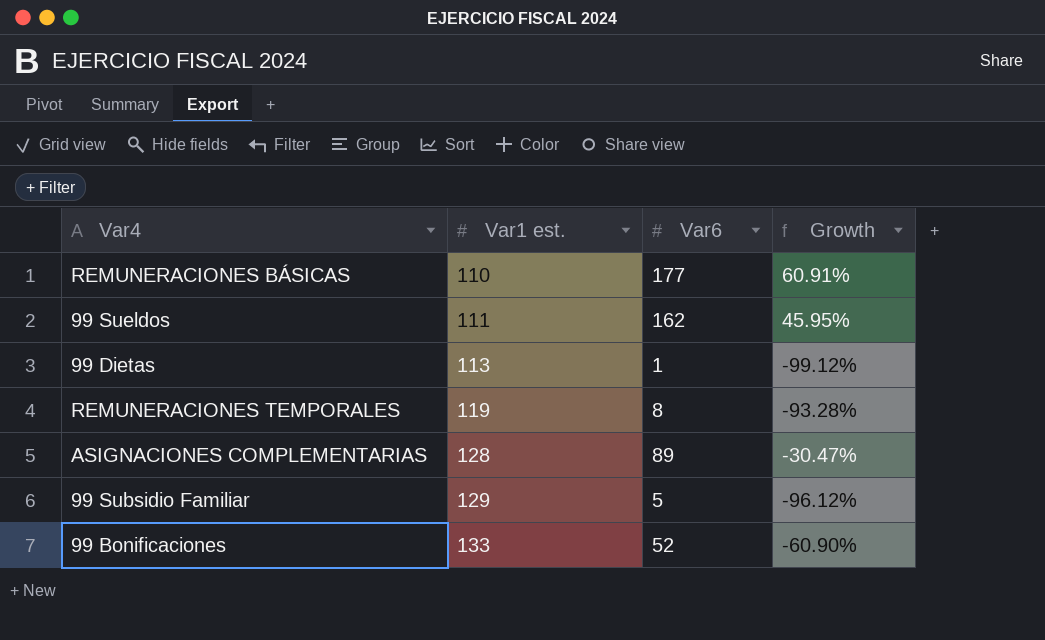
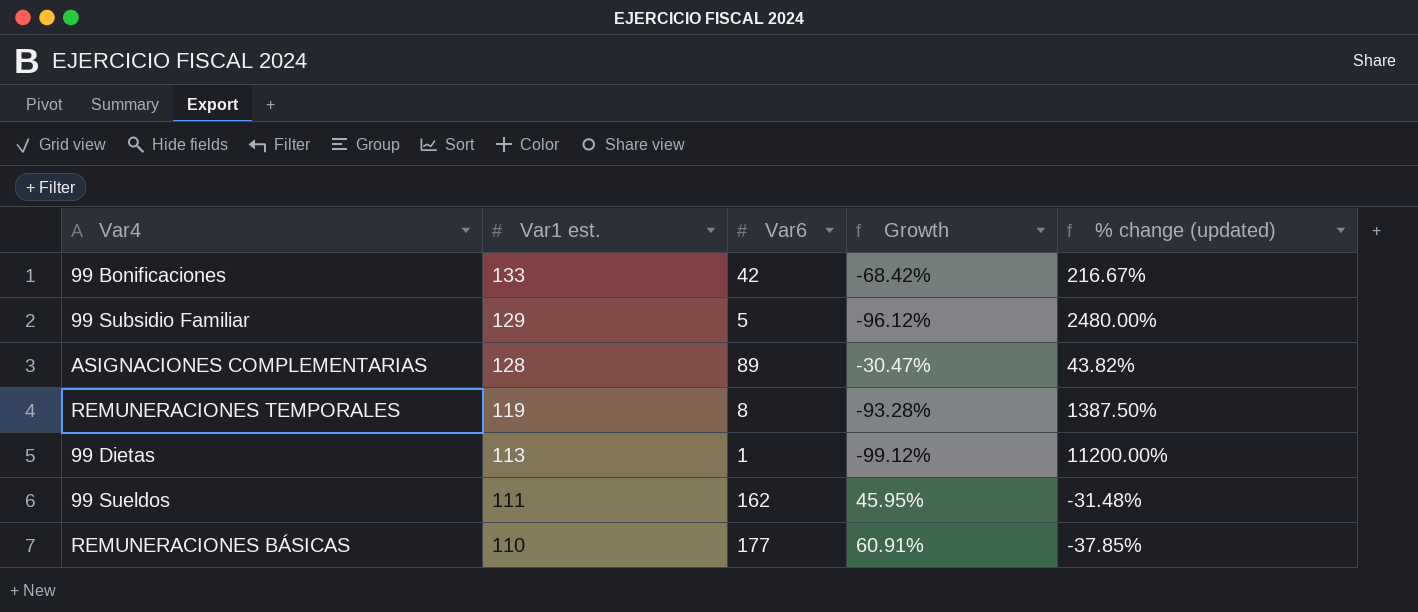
row order: Var1 est. ascending -> Var1 est. descending
column % change (updated) | formula: none -> ([Var1 est.] - [Var6]) / [Var6]
99 Bonificaciones | Var6: 52 -> 42
99 Bonificaciones | Growth: -60.90% -> -68.42%

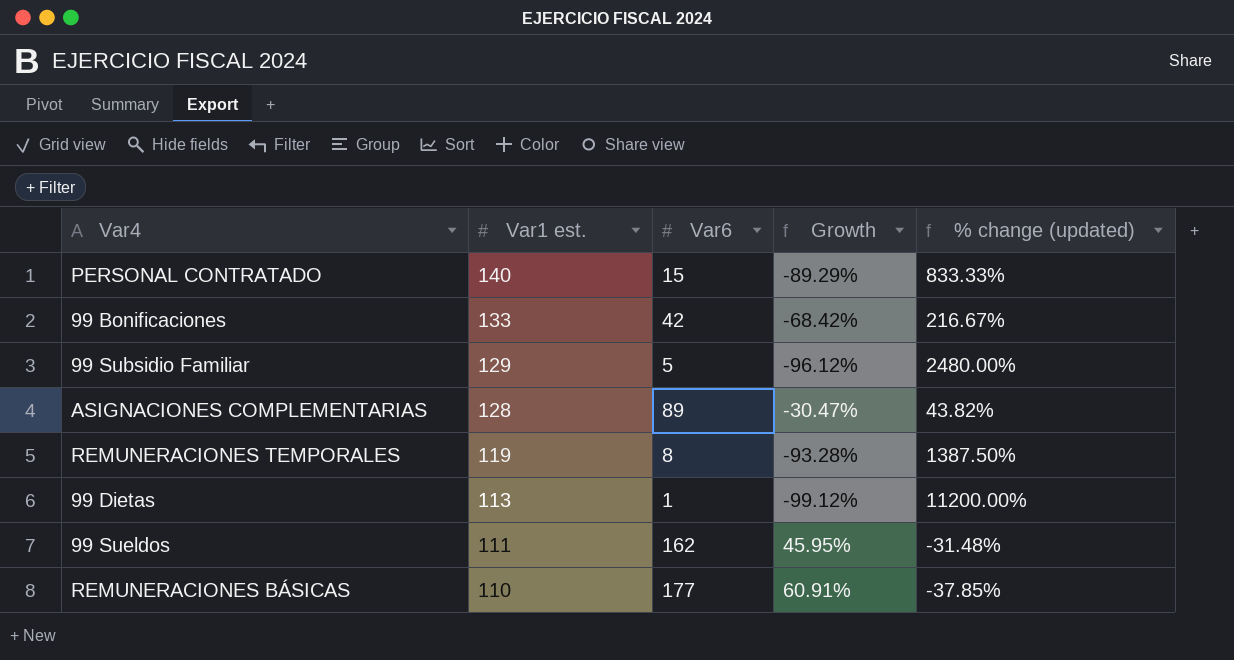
row PERSONAL CONTRATADO: none -> 140 | 15 | -89.29% | 833.33%

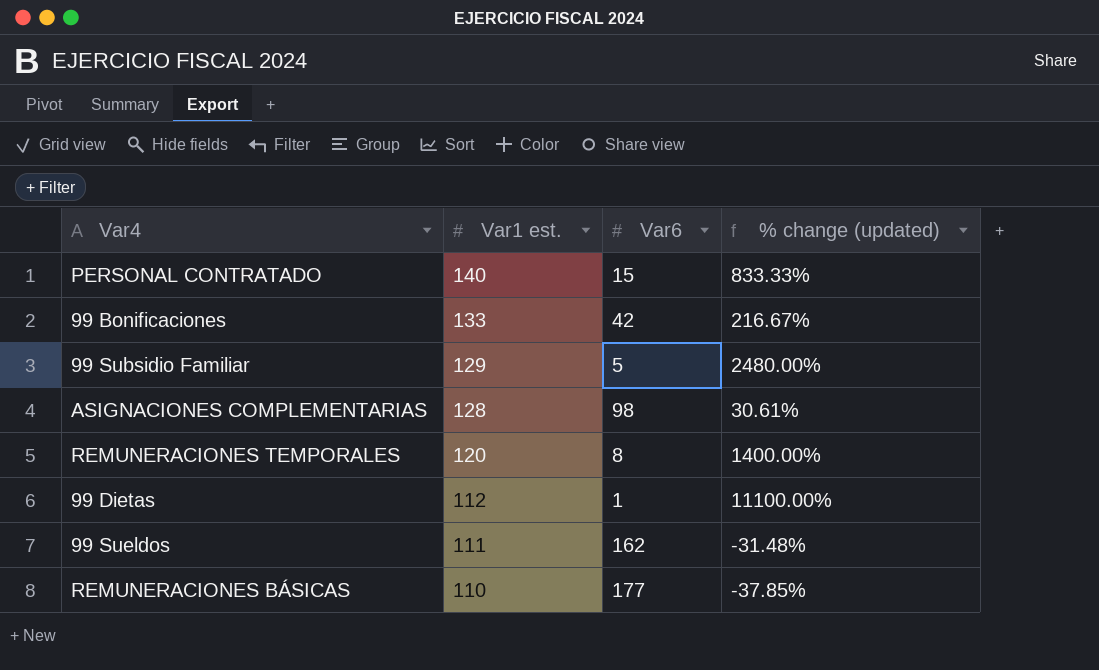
column Growth | formula: ([Var6] - [Var1 est.]) / [Var1 est.] -> none
ASIGNACIONES COMPLEMENTARIAS | Var6: 89 -> 98
ASIGNACIONES COMPLEMENTARIAS | % change (updated): 43.82% -> 30.61%
REMUNERACIONES TEMPORALES | Var1 est.: 119 -> 120
REMUNERACIONES TEMPORALES | % change (updated): 1387.50% -> 1400.00%
99 Dietas | Var1 est.: 113 -> 112
99 Dietas | % change (updated): 11200.00% -> 11100.00%

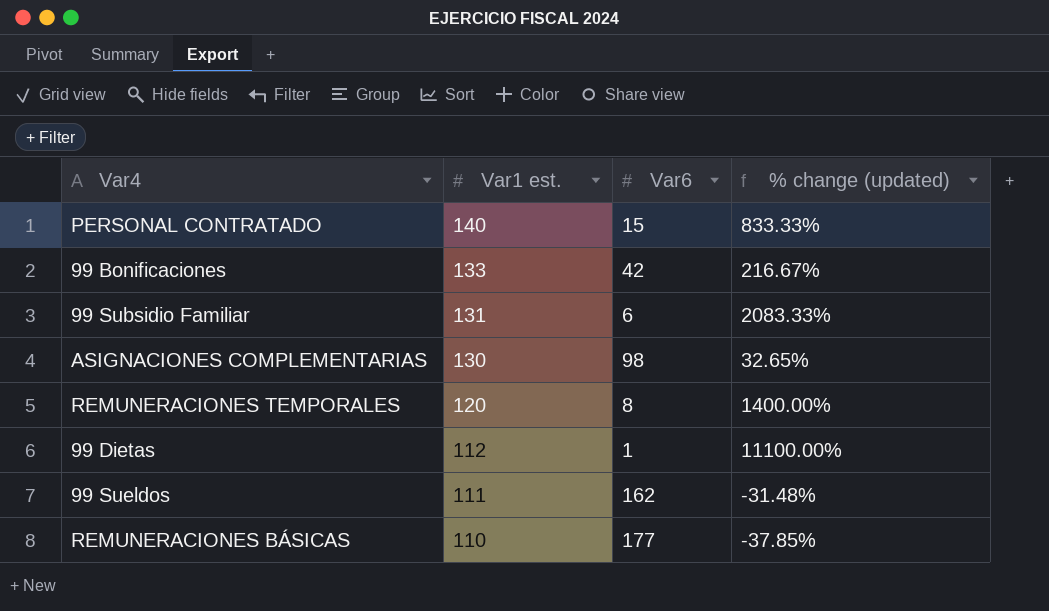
99 Subsidio Familiar | Var1 est.: 129 -> 131
99 Subsidio Familiar | Var6: 5 -> 6
99 Subsidio Familiar | % change (updated): 2480.00% -> 2083.33%
ASIGNACIONES COMPLEMENTARIAS | Var1 est.: 128 -> 130
ASIGNACIONES COMPLEMENTARIAS | % change (updated): 30.61% -> 32.65%

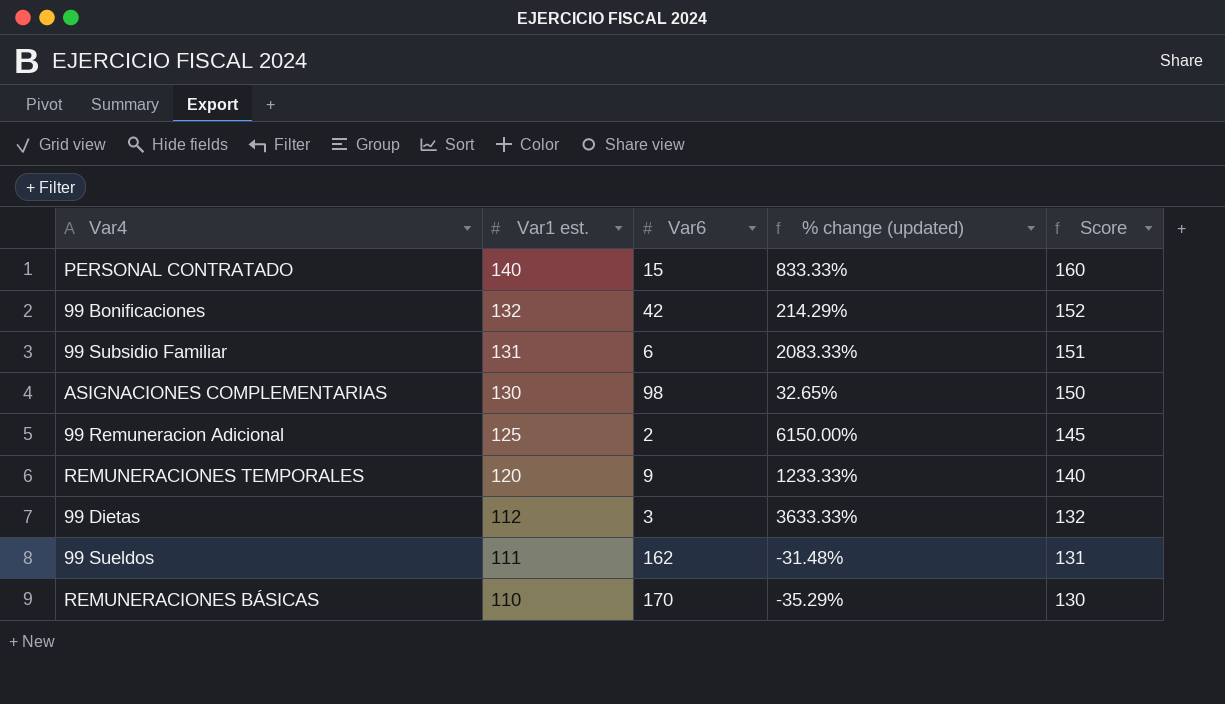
column Score | formula: none -> [Var1 est.] + 20
99 Bonificaciones | Var1 est.: 133 -> 132
99 Bonificaciones | % change (updated): 216.67% -> 214.29%
row 99 Remuneracion Adicional: none -> 125 | 2 | 6150.00% | 145
REMUNERACIONES TEMPORALES | Var6: 8 -> 9
REMUNERACIONES TEMPORALES | % change (updated): 1400.00% -> 1233.33%
99 Dietas | Var6: 1 -> 3
99 Dietas | % change (updated): 11100.00% -> 3633.33%
REMUNERACIONES BÁSICAS | Var6: 177 -> 170
REMUNERACIONES BÁSICAS | % change (updated): -37.85% -> -35.29%

